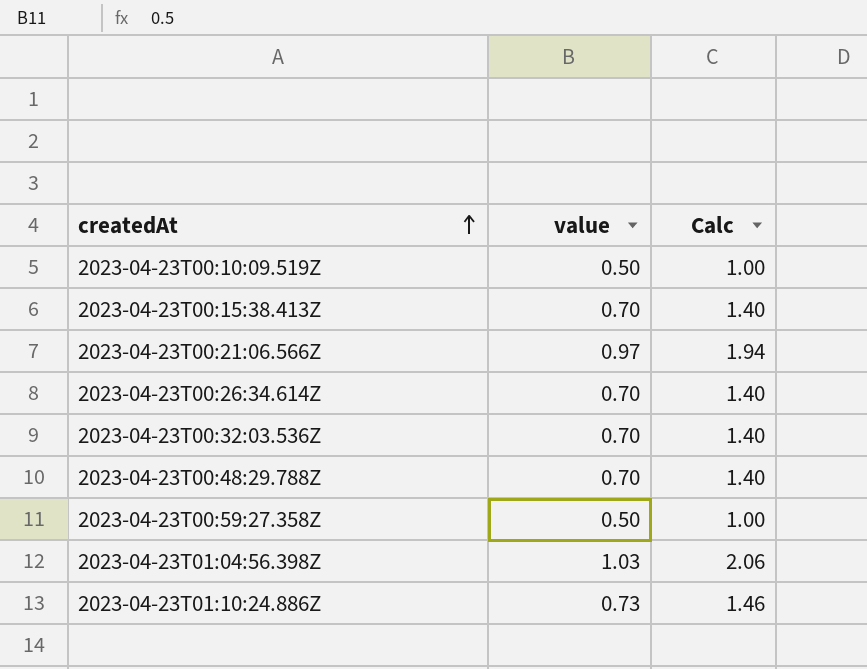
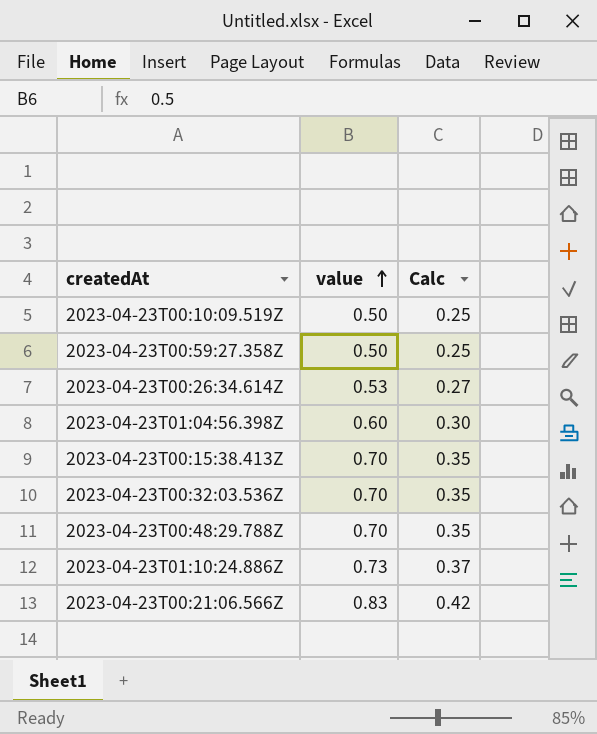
row order: createdAt ascending -> value ascending
column Calc | formula: [value] * 2 -> [value] * 0.5
2023-04-23T00:26:34.614Z | value: 0.70 -> 0.53
2023-04-23T01:04:56.398Z | value: 1.03 -> 0.60
2023-04-23T00:21:06.566Z | value: 0.97 -> 0.83

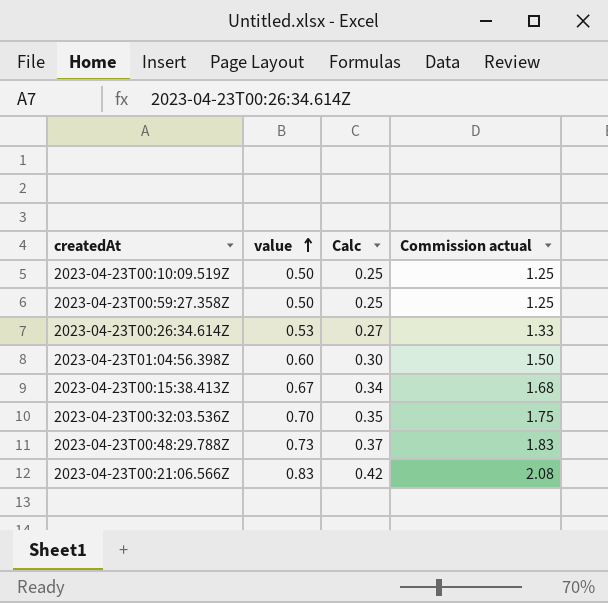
column Commission actual | formula: none -> [value] * 2.5
row 2023-04-23T01:10:24.886Z: 0.73 | 0.37 -> none
2023-04-23T00:15:38.413Z | value: 0.70 -> 0.67
2023-04-23T00:15:38.413Z | Calc: 0.35 -> 0.34
2023-04-23T00:48:29.788Z | value: 0.70 -> 0.73
2023-04-23T00:48:29.788Z | Calc: 0.35 -> 0.37

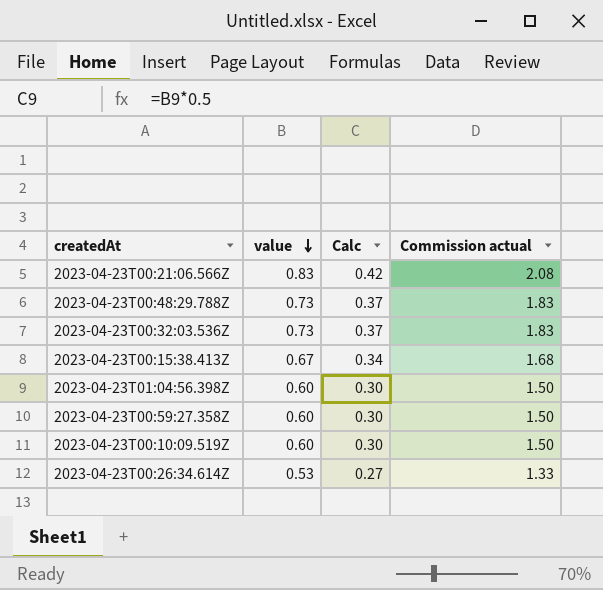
row order: value ascending -> value descending
2023-04-23T00:32:03.536Z | value: 0.70 -> 0.73
2023-04-23T00:32:03.536Z | Calc: 0.35 -> 0.37
2023-04-23T00:32:03.536Z | Commission actual: 1.75 -> 1.83
2023-04-23T00:59:27.358Z | value: 0.50 -> 0.60
2023-04-23T00:59:27.358Z | Calc: 0.25 -> 0.30
2023-04-23T00:59:27.358Z | Commission actual: 1.25 -> 1.50
2023-04-23T00:10:09.519Z | value: 0.50 -> 0.60
2023-04-23T00:10:09.519Z | Calc: 0.25 -> 0.30
2023-04-23T00:10:09.519Z | Commission actual: 1.25 -> 1.50

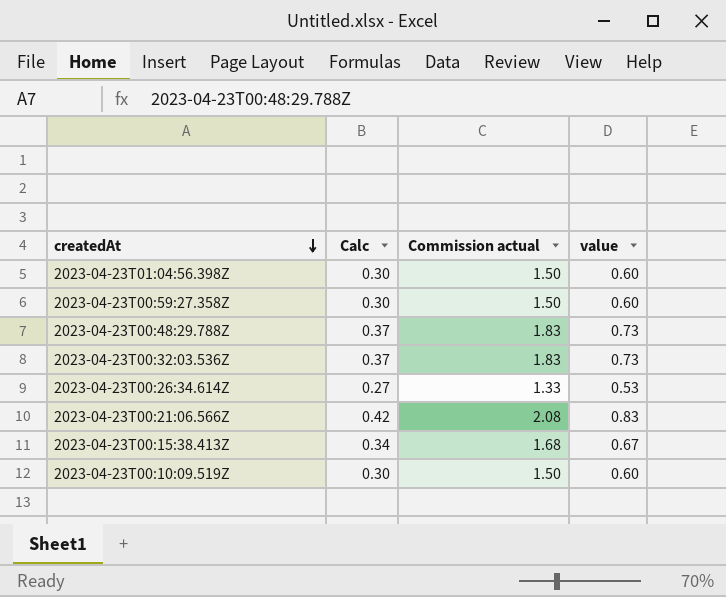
row order: value descending -> createdAt descending
column value | position: 2 -> 4

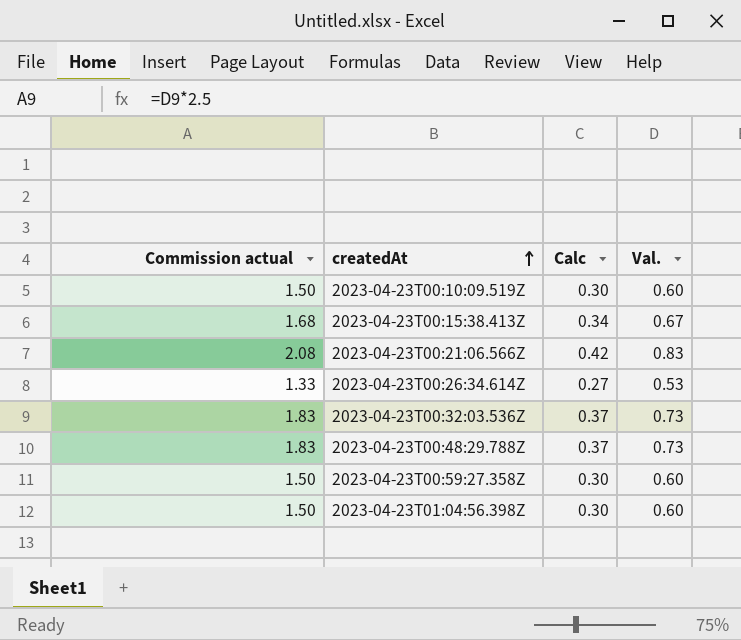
row order: createdAt descending -> createdAt ascending
column Commission actual | position: 3 -> 1
column name: value -> Val.

